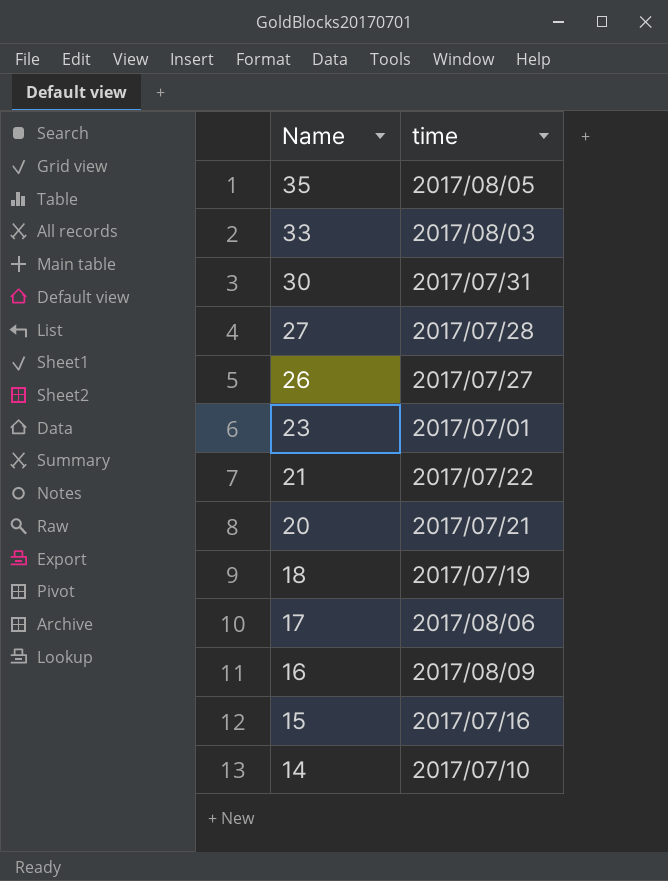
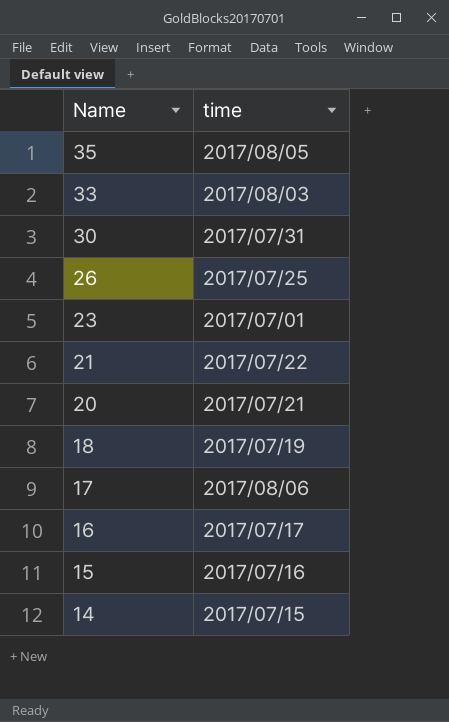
row 27: 2017/07/28 -> none
26 | time: 2017/07/27 -> 2017/07/25
16 | time: 2017/08/09 -> 2017/07/17
14 | time: 2017/07/10 -> 2017/07/15

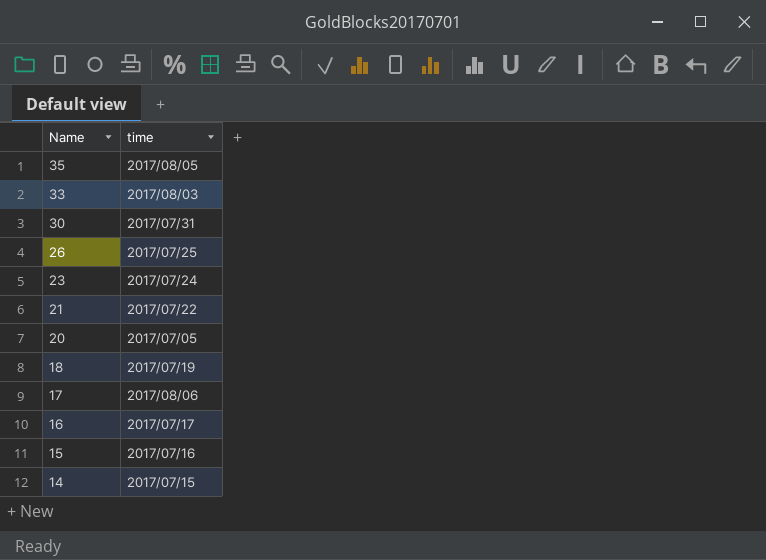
23 | time: 2017/07/01 -> 2017/07/24
20 | time: 2017/07/21 -> 2017/07/05

